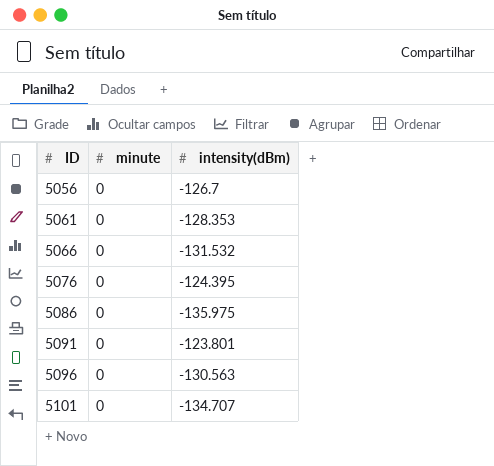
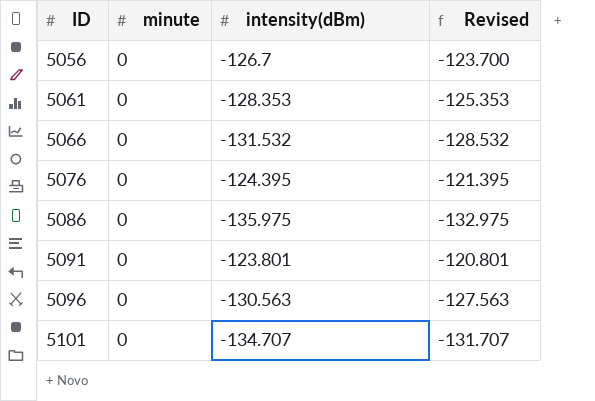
column Revised | formula: none -> [intensity(dBm)] + 3

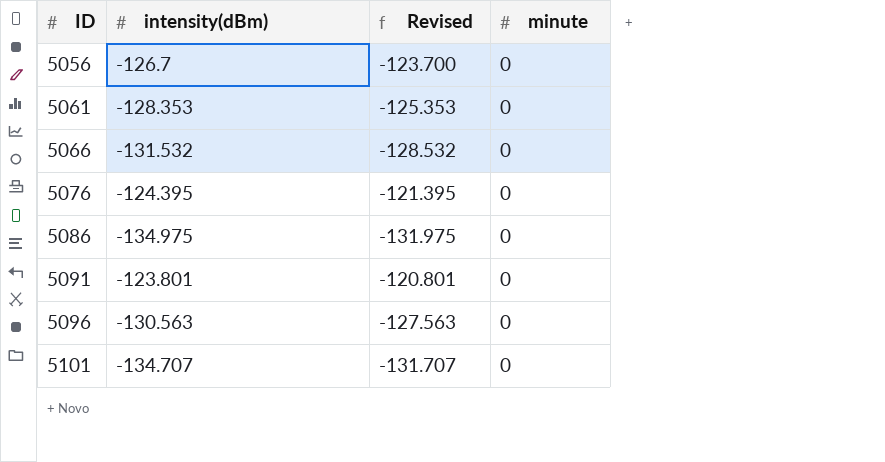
column minute | position: 2 -> 4
5086 | intensity(dBm): -135.975 -> -134.975
5086 | Revised: -132.975 -> -131.975

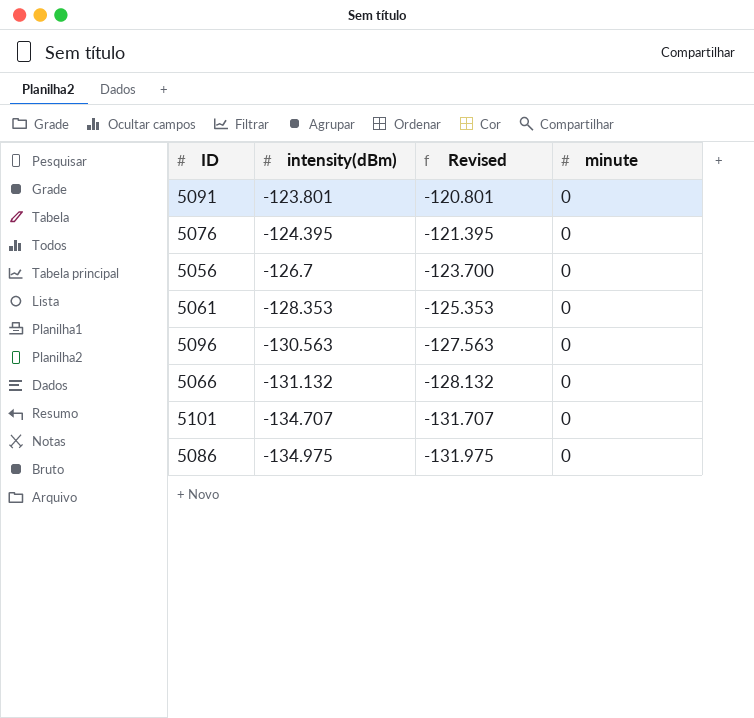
row order: ID ascending -> intensity(dBm) descending
5066 | intensity(dBm): -131.532 -> -131.132
5066 | Revised: -128.532 -> -128.132

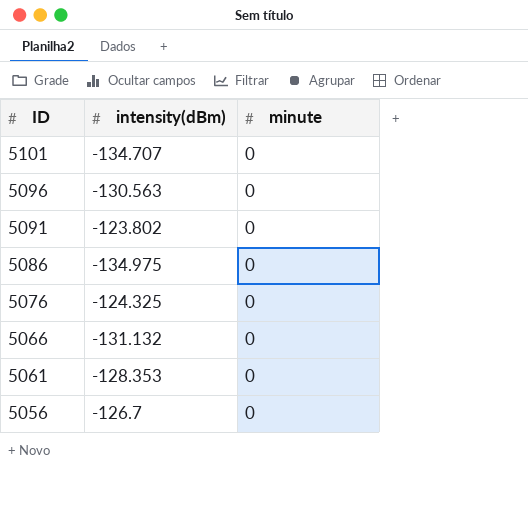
row order: intensity(dBm) descending -> ID descending
column Revised | formula: [intensity(dBm)] + 3 -> none
5091 | intensity(dBm): -123.801 -> -123.802
5076 | intensity(dBm): -124.395 -> -124.325

